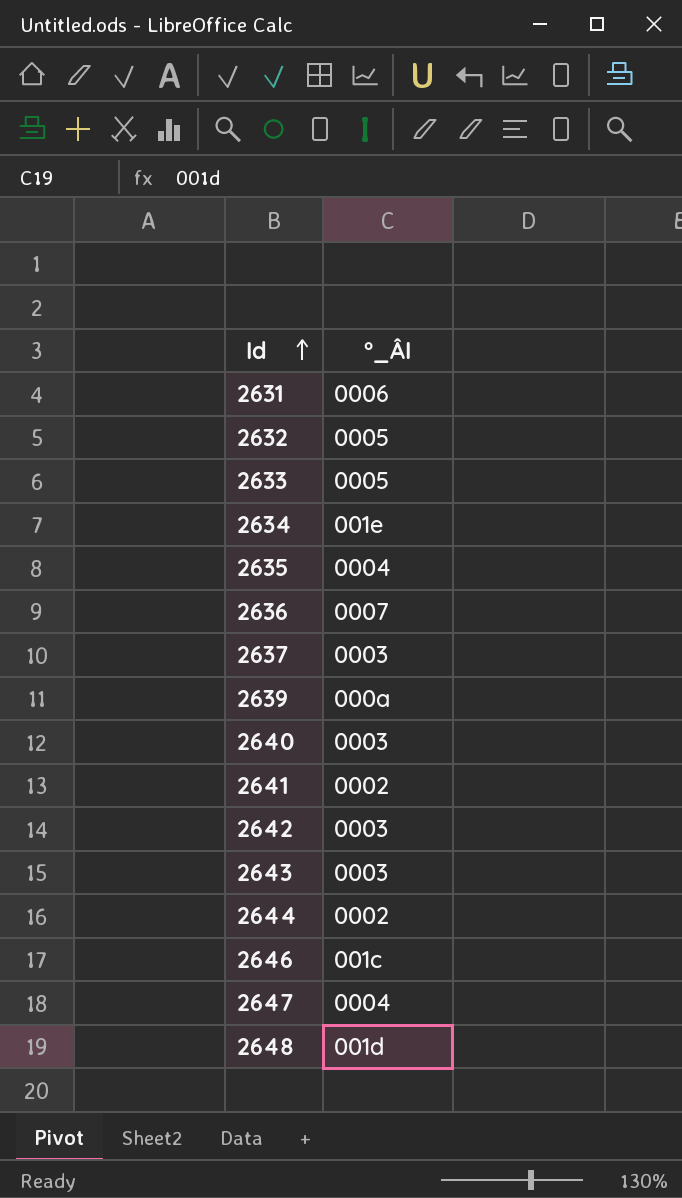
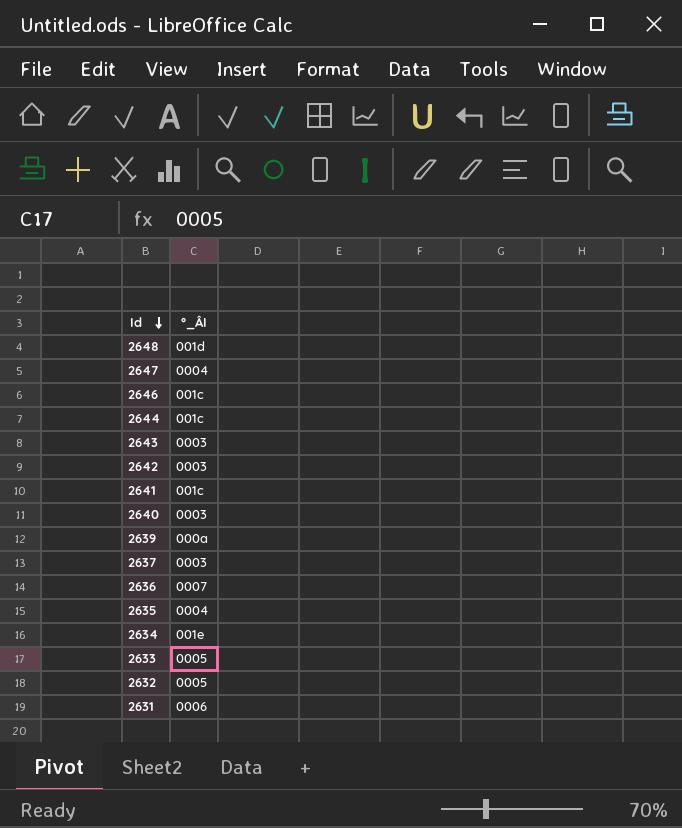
row order: Id ascending -> Id descending
2644 | °_ÂI: 0002 -> 001c
2641 | °_ÂI: 0002 -> 001c

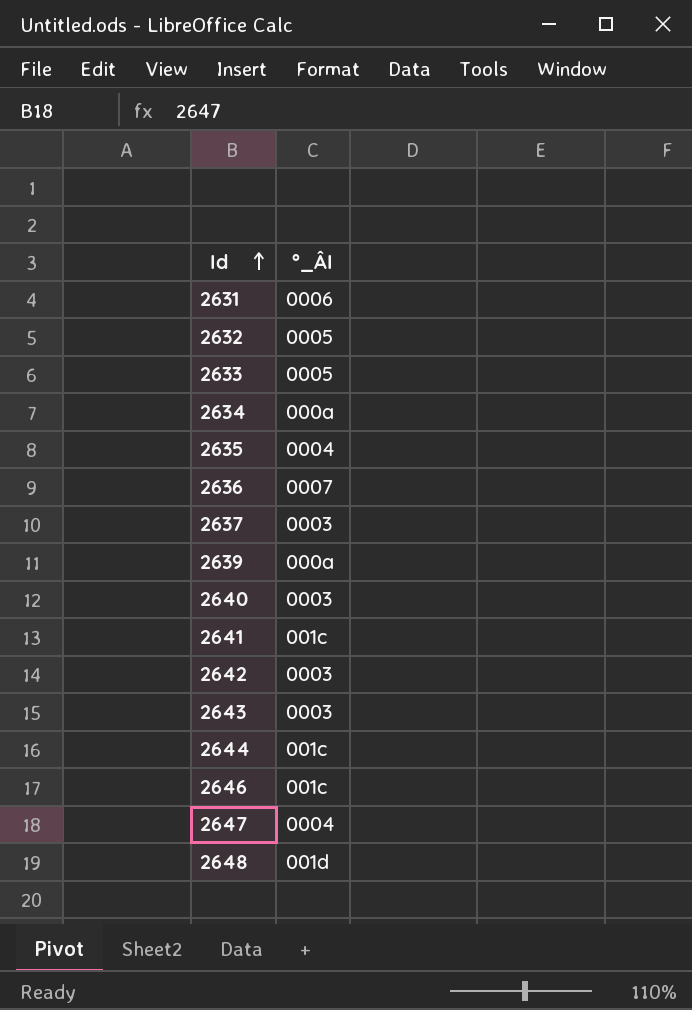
row order: Id descending -> Id ascending
2634 | °_ÂI: 001e -> 000a

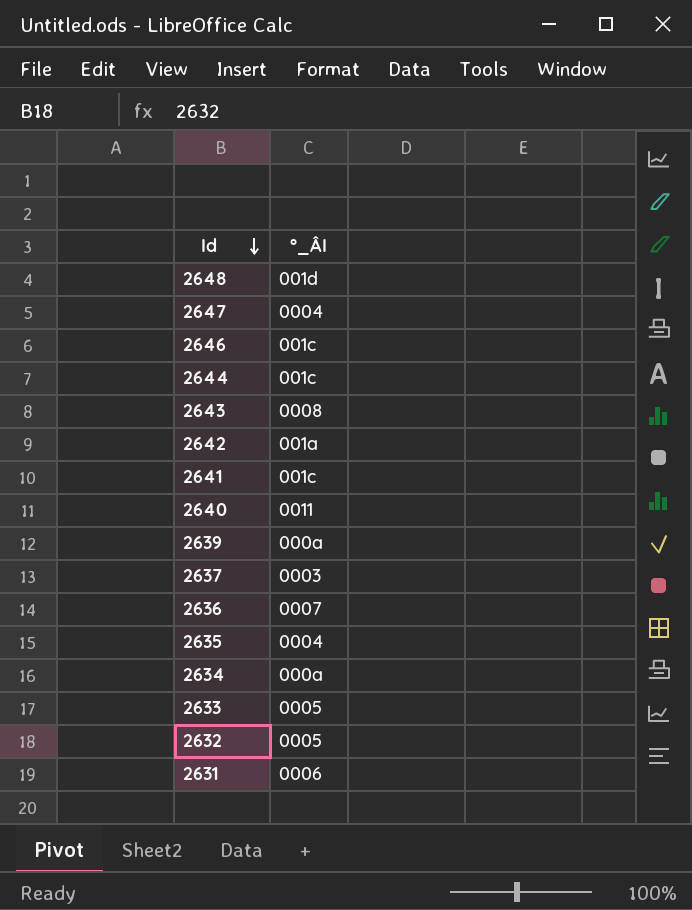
row order: Id ascending -> Id descending
2643 | °_ÂI: 0003 -> 0008
2642 | °_ÂI: 0003 -> 001a
2640 | °_ÂI: 0003 -> 0011

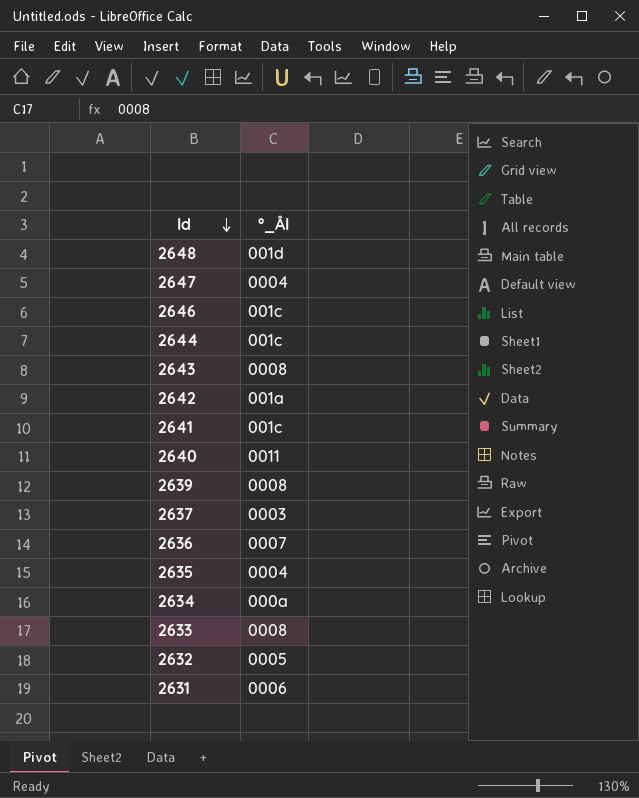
2639 | °_ÂI: 000a -> 0008
2633 | °_ÂI: 0005 -> 0008

